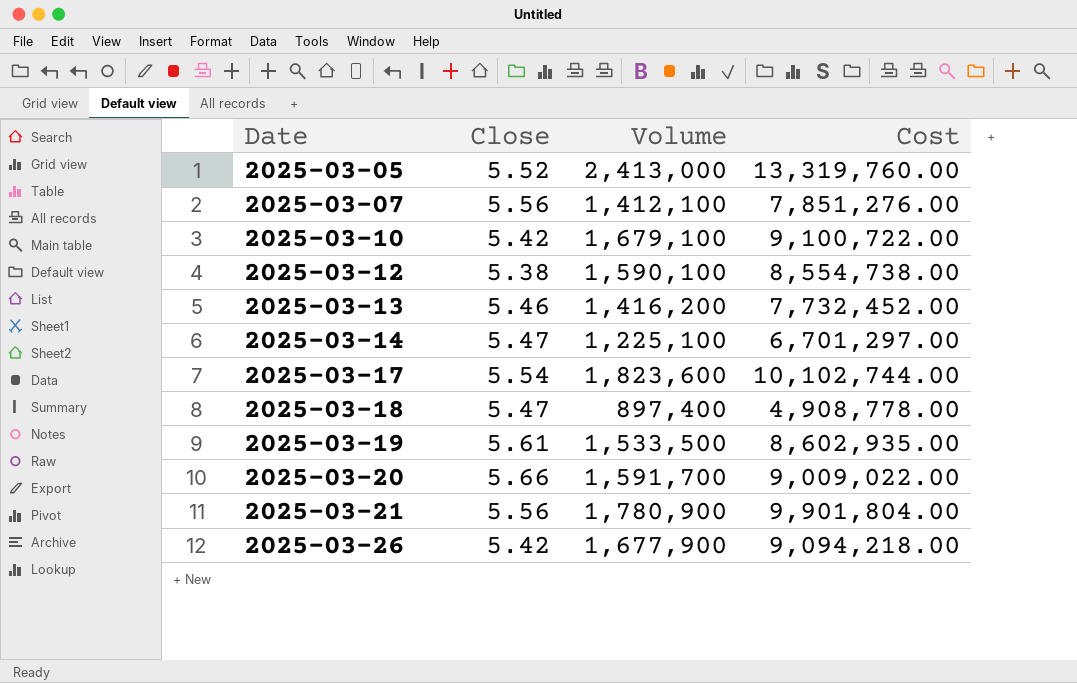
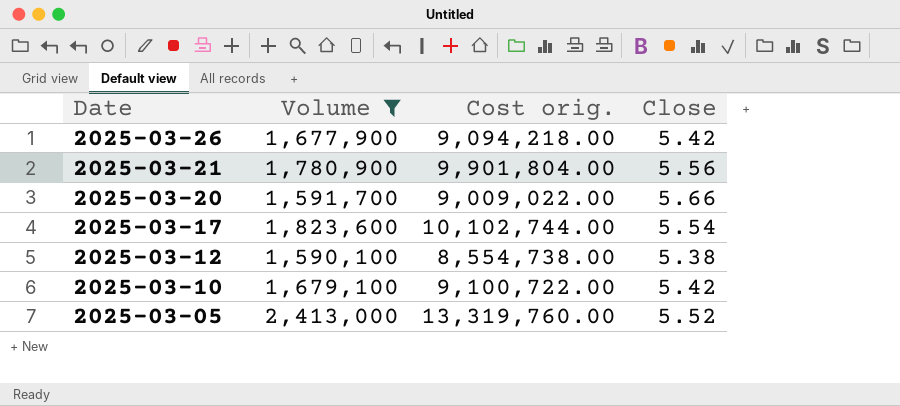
filter: none -> Volume >= 1,590,100
row order: Date ascending -> Date descending
column name: Cost -> Cost orig.
column Close | position: 2 -> 4

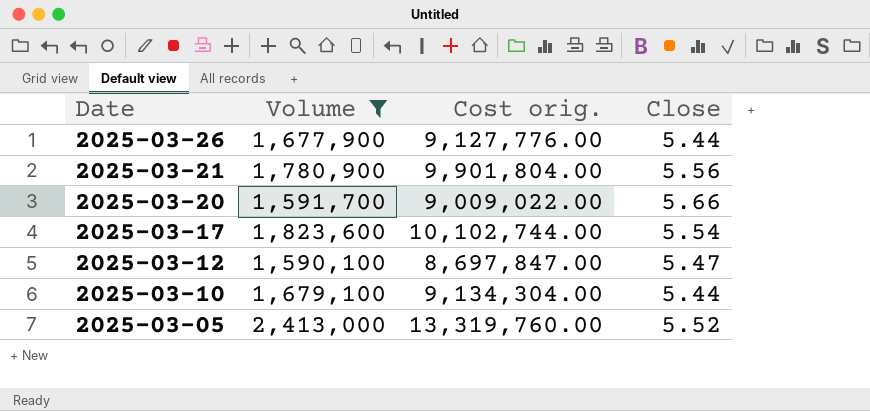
2025-03-26 | Cost orig.: 9,094,218.00 -> 9,127,776.00
2025-03-26 | Close: 5.42 -> 5.44
2025-03-12 | Cost orig.: 8,554,738.00 -> 8,697,847.00
2025-03-12 | Close: 5.38 -> 5.47
2025-03-10 | Cost orig.: 9,100,722.00 -> 9,134,304.00
2025-03-10 | Close: 5.42 -> 5.44

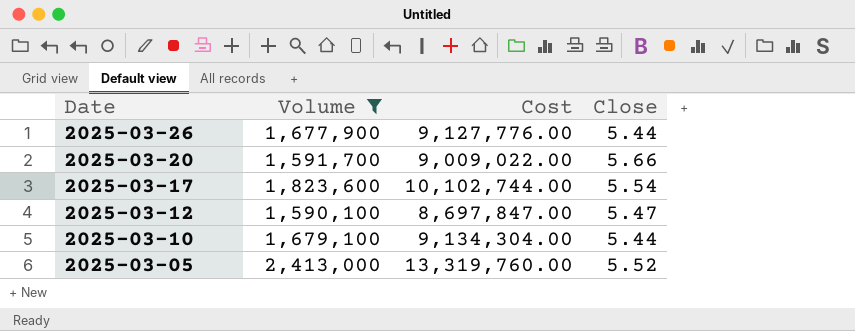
column name: Cost orig. -> Cost
row 2025-03-21: 1,780,900 | 9,901,804.00 | 5.56 -> none

